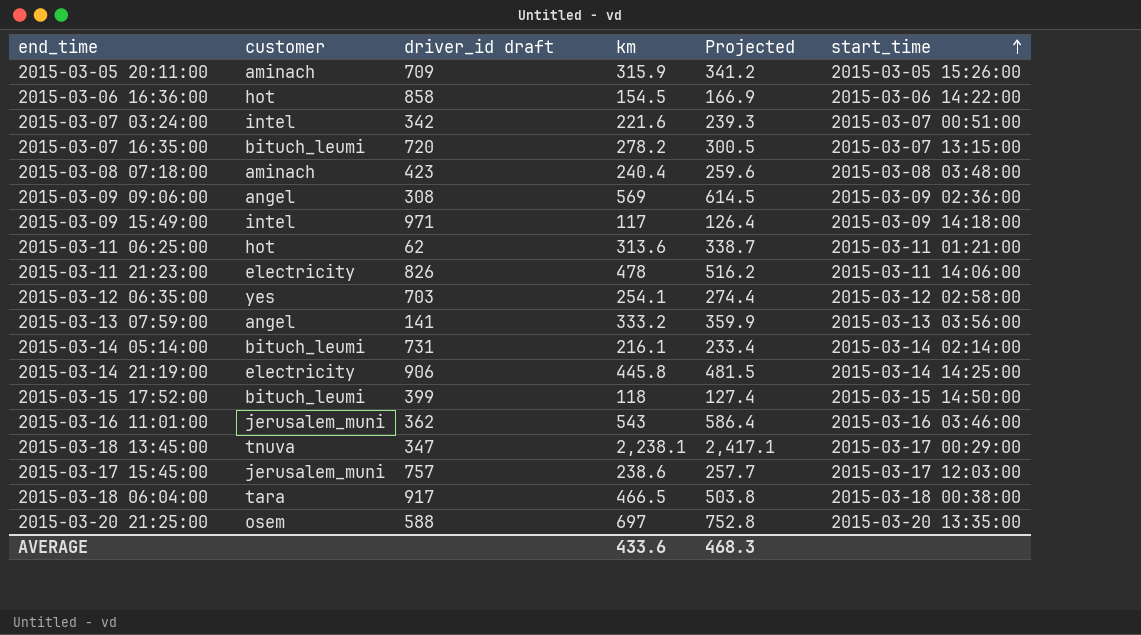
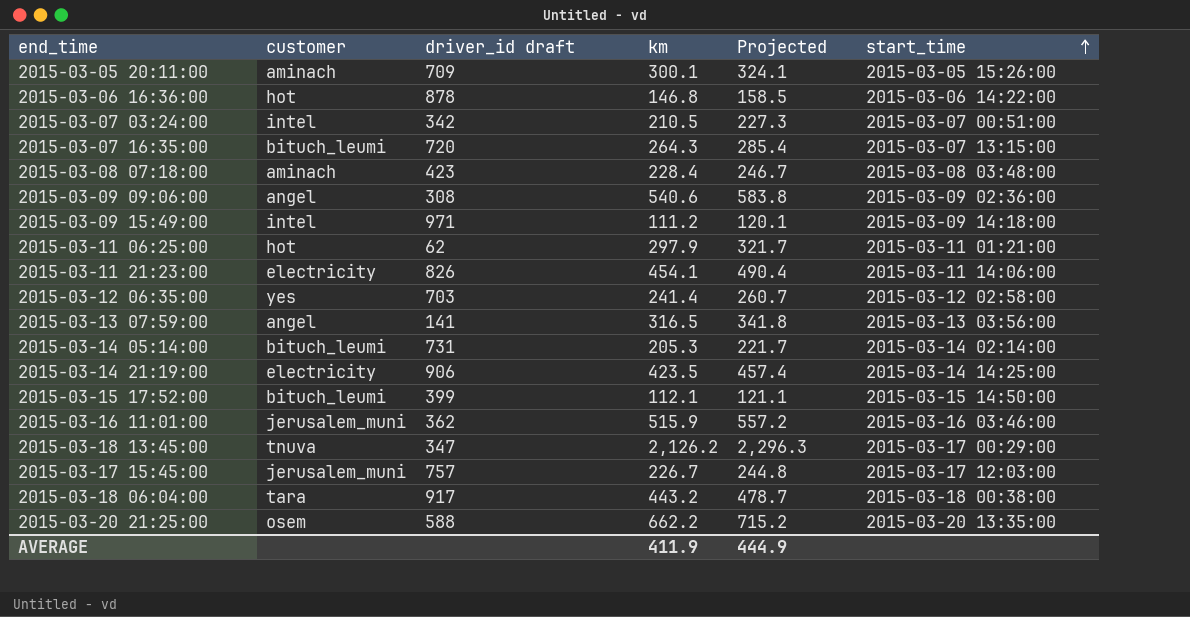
2015-03-05 20:11:00 | km: 315.9 -> 300.1
2015-03-05 20:11:00 | Projected: 341.2 -> 324.1
2015-03-06 16:36:00 | driver_id draft: 858 -> 878
2015-03-06 16:36:00 | km: 154.5 -> 146.8
2015-03-06 16:36:00 | Projected: 166.9 -> 158.5
2015-03-07 03:24:00 | km: 221.6 -> 210.5
2015-03-07 03:24:00 | Projected: 239.3 -> 227.3
2015-03-07 16:35:00 | km: 278.2 -> 264.3
2015-03-07 16:35:00 | Projected: 300.5 -> 285.4
2015-03-08 07:18:00 | km: 240.4 -> 228.4
2015-03-08 07:18:00 | Projected: 259.6 -> 246.7
2015-03-09 09:06:00 | km: 569 -> 540.6
2015-03-09 09:06:00 | Projected: 614.5 -> 583.8
2015-03-09 15:49:00 | km: 117 -> 111.2
2015-03-09 15:49:00 | Projected: 126.4 -> 120.1
2015-03-11 06:25:00 | km: 313.6 -> 297.9
2015-03-11 06:25:00 | Projected: 338.7 -> 321.7
2015-03-11 21:23:00 | km: 478 -> 454.1
2015-03-11 21:23:00 | Projected: 516.2 -> 490.4
2015-03-12 06:35:00 | km: 254.1 -> 241.4
2015-03-12 06:35:00 | Projected: 274.4 -> 260.7
2015-03-13 07:59:00 | km: 333.2 -> 316.5
2015-03-13 07:59:00 | Projected: 359.9 -> 341.8
2015-03-14 05:14:00 | km: 216.1 -> 205.3
2015-03-14 05:14:00 | Projected: 233.4 -> 221.7
2015-03-14 21:19:00 | km: 445.8 -> 423.5
2015-03-14 21:19:00 | Projected: 481.5 -> 457.4
2015-03-15 17:52:00 | km: 118 -> 112.1
2015-03-15 17:52:00 | Projected: 127.4 -> 121.1
2015-03-16 11:01:00 | km: 543 -> 515.9
2015-03-16 11:01:00 | Projected: 586.4 -> 557.2
2015-03-18 13:45:00 | km: 2,238.1 -> 2,126.2
2015-03-18 13:45:00 | Projected: 2,417.1 -> 2,296.3
2015-03-17 15:45:00 | km: 238.6 -> 226.7
2015-03-17 15:45:00 | Projected: 257.7 -> 244.8
2015-03-18 06:04:00 | km: 466.5 -> 443.2
2015-03-18 06:04:00 | Projected: 503.8 -> 478.7
2015-03-20 21:25:00 | km: 697 -> 662.2
2015-03-20 21:25:00 | Projected: 752.8 -> 715.2
AVERAGE | km: 433.6 -> 411.9
AVERAGE | Projected: 468.3 -> 444.9

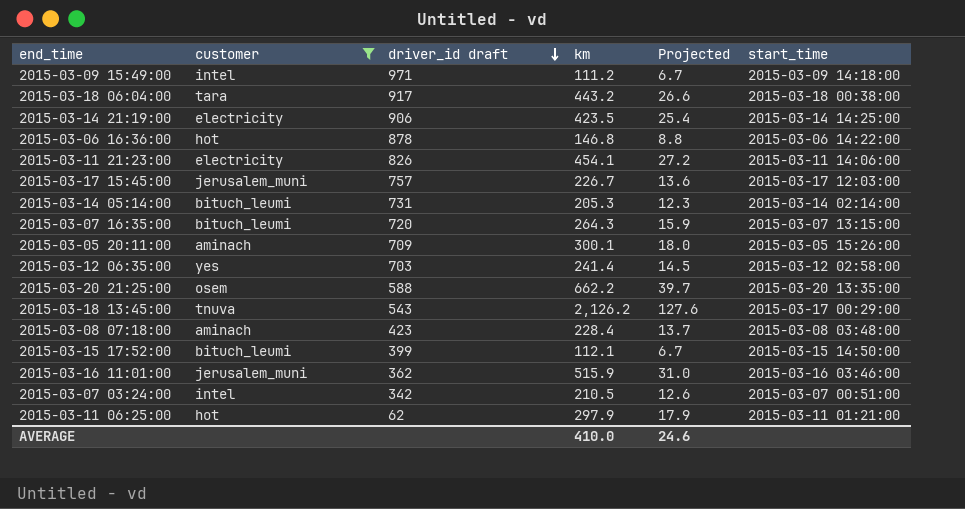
filter: none -> customer != angel
row order: start_time ascending -> driver_id draft descending
column Projected | formula: [km] * 1.08 -> [km] * 0.06
2015-03-18 13:45:00 | driver_id draft: 347 -> 543
AVERAGE | km: 411.9 -> 410.0
AVERAGE | Projected: 444.9 -> 24.6

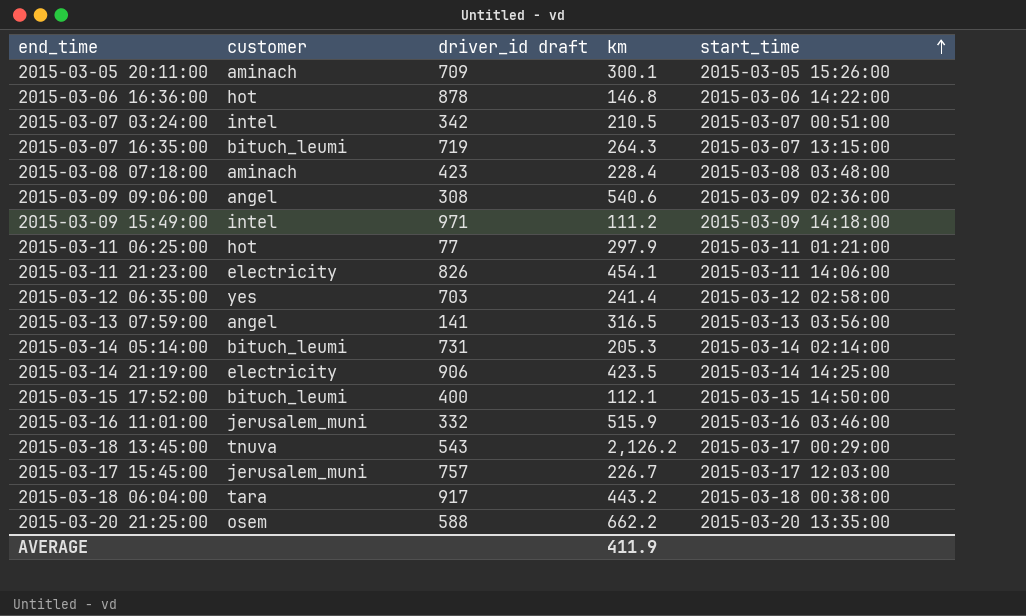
filter: customer != angel -> none
row order: driver_id draft descending -> start_time ascending
column Projected | formula: [km] * 0.06 -> none
2015-03-07 16:35:00 | driver_id draft: 720 -> 719
2015-03-11 06:25:00 | driver_id draft: 62 -> 77
2015-03-15 17:52:00 | driver_id draft: 399 -> 400
2015-03-16 11:01:00 | driver_id draft: 362 -> 332
AVERAGE | km: 410.0 -> 411.9

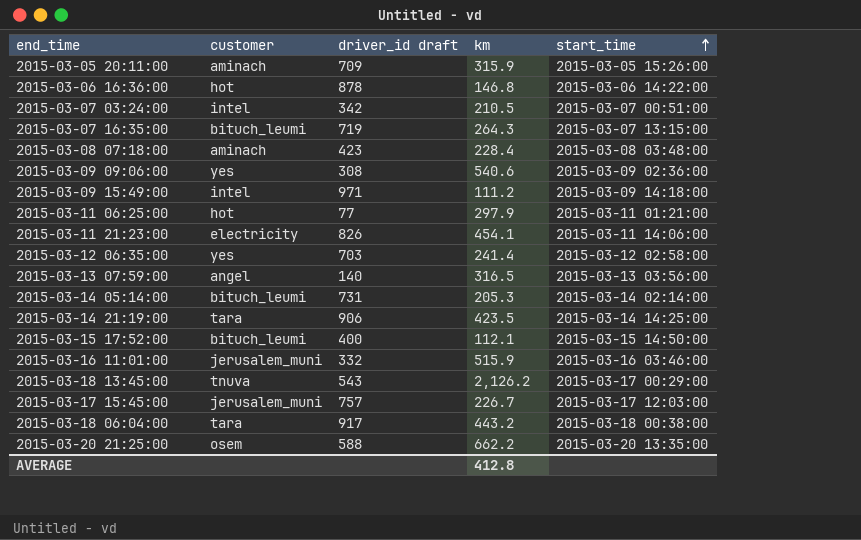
2015-03-05 20:11:00 | km: 300.1 -> 315.9
2015-03-09 09:06:00 | customer: angel -> yes
2015-03-13 07:59:00 | driver_id draft: 141 -> 140
2015-03-14 21:19:00 | customer: electricity -> tara
AVERAGE | km: 411.9 -> 412.8

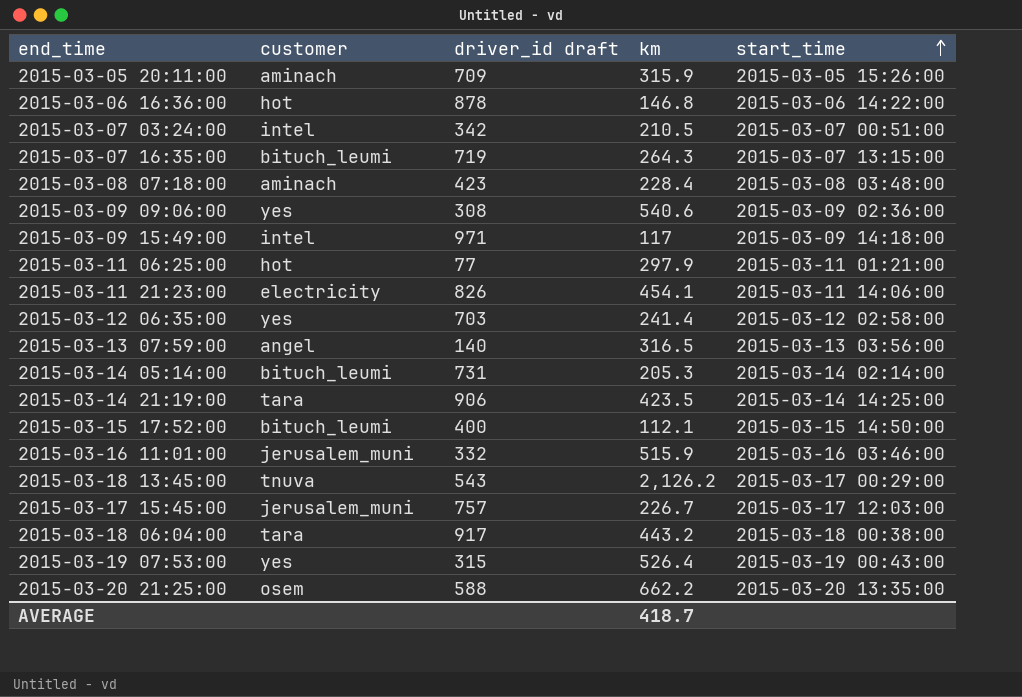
2015-03-09 15:49:00 | km: 111.2 -> 117
row 2015-03-19 07:53:00: none -> yes | 315 | 526.4 | 2015-03-19 00:43:00
AVERAGE | km: 412.8 -> 418.7

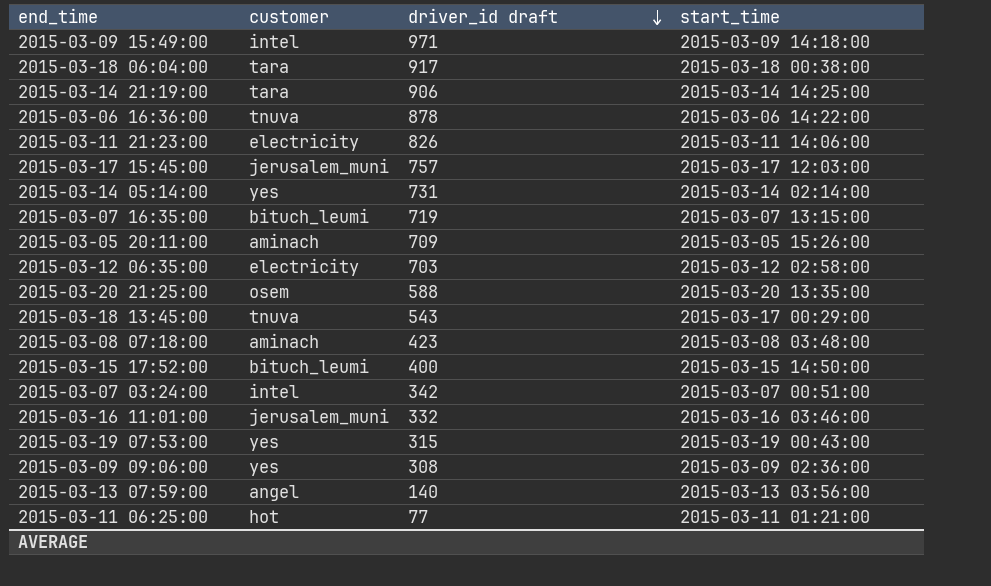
row order: start_time ascending -> driver_id draft descending
column km | position: 4 -> none
2015-03-06 16:36:00 | customer: hot -> tnuva
2015-03-14 05:14:00 | customer: bituch_leumi -> yes
2015-03-12 06:35:00 | customer: yes -> electricity

